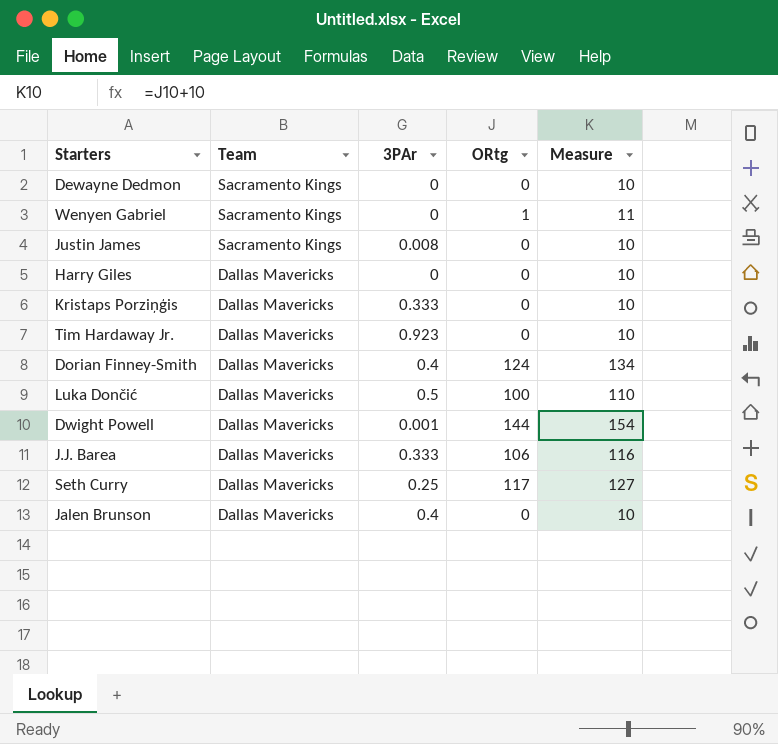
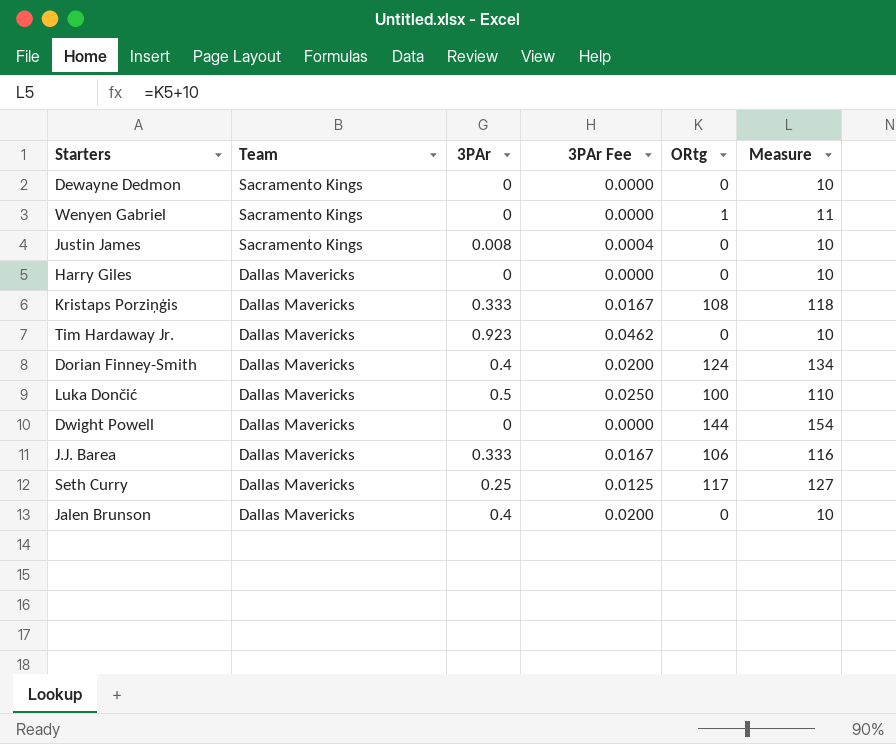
column 3PAr Fee | formula: none -> [3PAr] * 0.05
Kristaps Porziņģis | ORtg: 0 -> 108
Kristaps Porziņģis | Measure: 10 -> 118
Dwight Powell | 3PAr: 0.001 -> 0

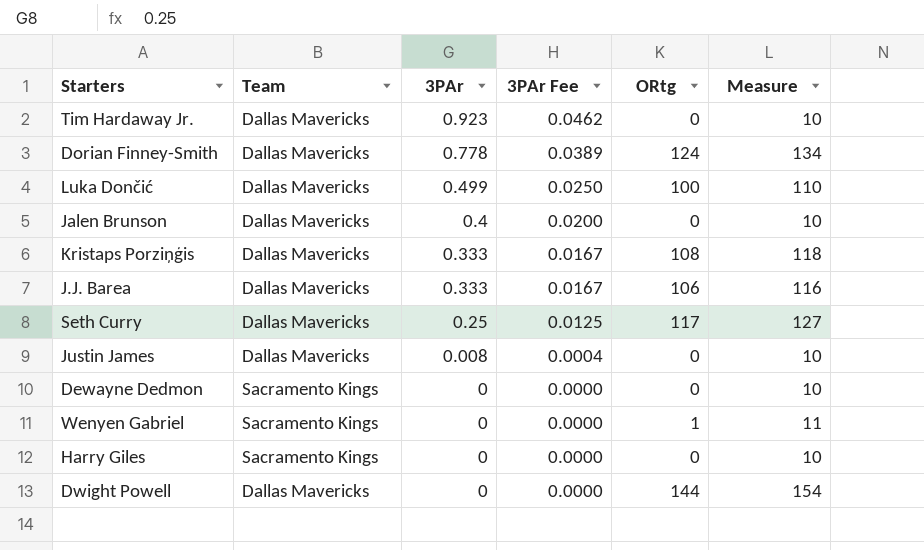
row order: Team descending -> 3PAr descending
Dorian Finney-Smith | 3PAr: 0.4 -> 0.778
Dorian Finney-Smith | 3PAr Fee: 0.0200 -> 0.0389
Luka Dončić | 3PAr: 0.5 -> 0.499
Justin James | Team: Sacramento Kings -> Dallas Mavericks
Harry Giles | Team: Dallas Mavericks -> Sacramento Kings

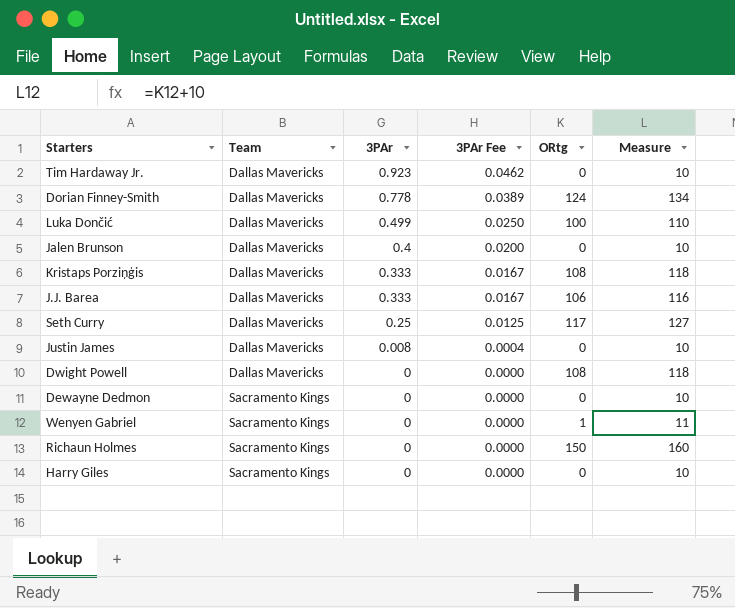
row order: 3PAr descending -> Team ascending
Dwight Powell | ORtg: 144 -> 108
Dwight Powell | Measure: 154 -> 118
row Richaun Holmes: none -> Sacramento Kings | 0 | 0.0000 | 150 | 160

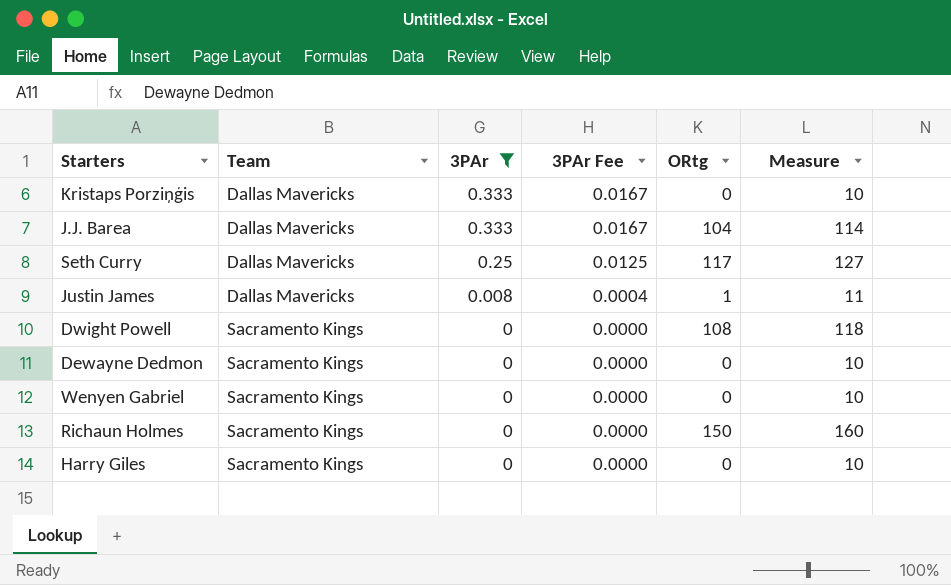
filter: none -> 3PAr <= 0.333
Kristaps Porziņģis | ORtg: 108 -> 0
Kristaps Porziņģis | Measure: 118 -> 10
J.J. Barea | ORtg: 106 -> 104
J.J. Barea | Measure: 116 -> 114
Justin James | ORtg: 0 -> 1
Justin James | Measure: 10 -> 11
Dwight Powell | Team: Dallas Mavericks -> Sacramento Kings
Wenyen Gabriel | ORtg: 1 -> 0
Wenyen Gabriel | Measure: 11 -> 10

